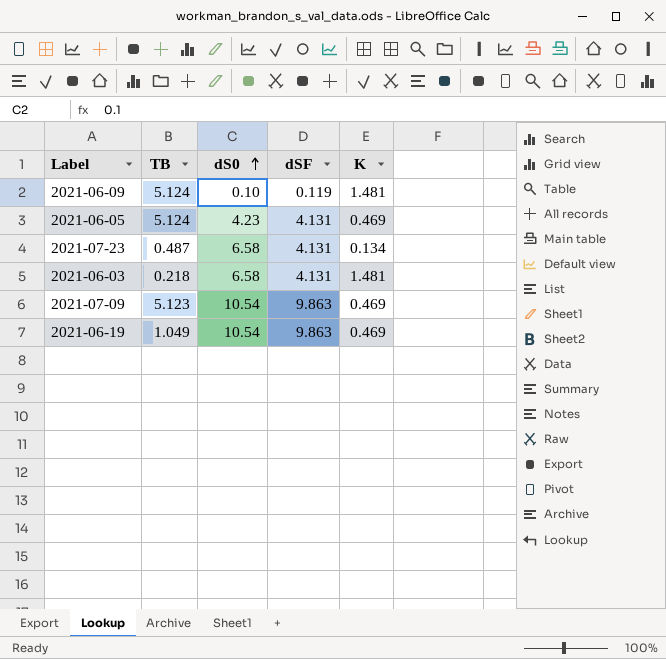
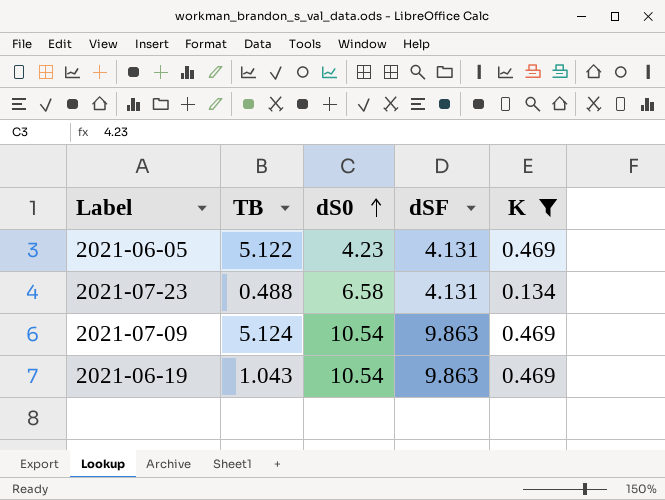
filter: none -> K != 1.481
2021-06-05 | TB: 5.124 -> 5.122
2021-07-23 | TB: 0.487 -> 0.488
2021-07-09 | TB: 5.123 -> 5.124
2021-06-19 | TB: 1.049 -> 1.043

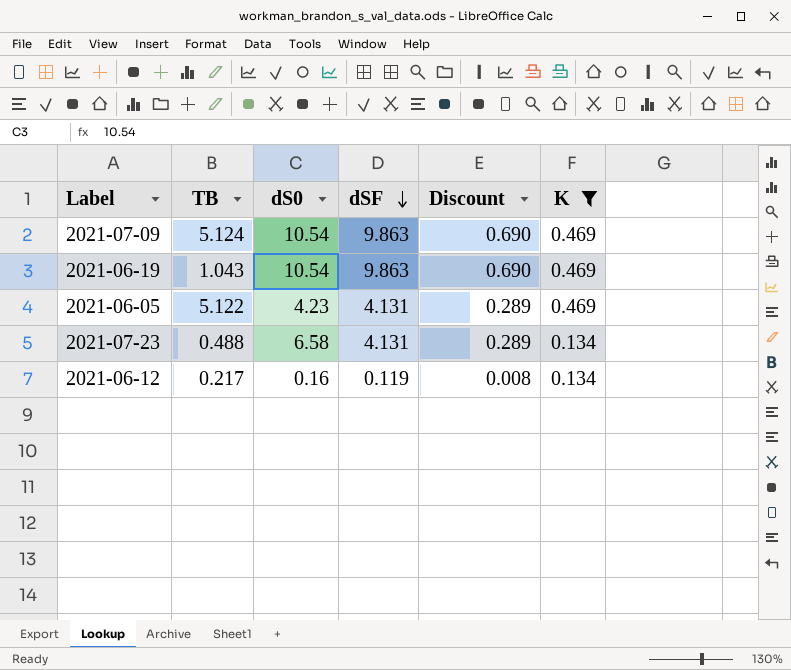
row order: dS0 ascending -> dSF descending
column Discount | formula: none -> [dSF] * 0.07
row 2021-06-12: none -> 0.217 | 0.16 | 0.119 | 0.008 | 0.134

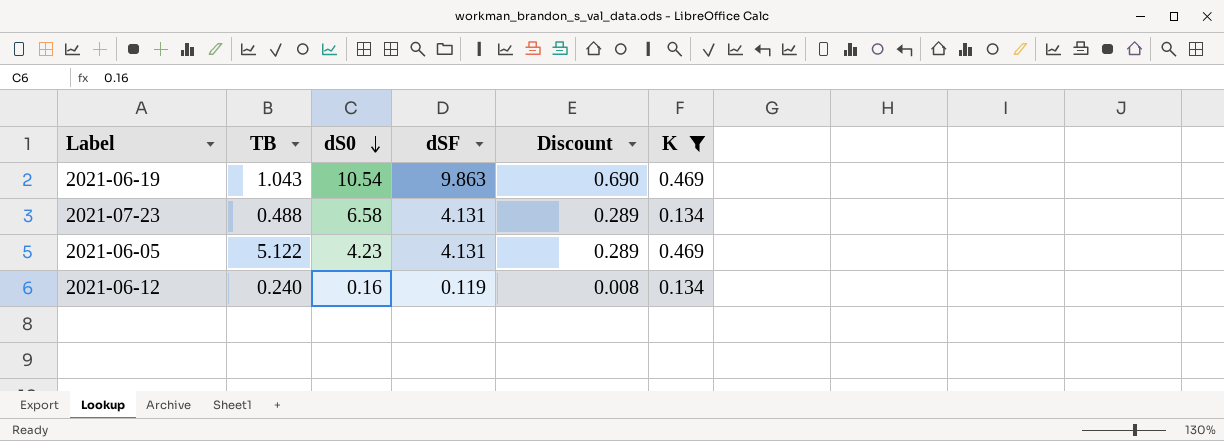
row order: dSF descending -> dS0 descending
row 2021-07-09: 5.124 | 10.54 | 9.863 | 0.690 | 0.469 -> none
2021-06-12 | TB: 0.217 -> 0.240

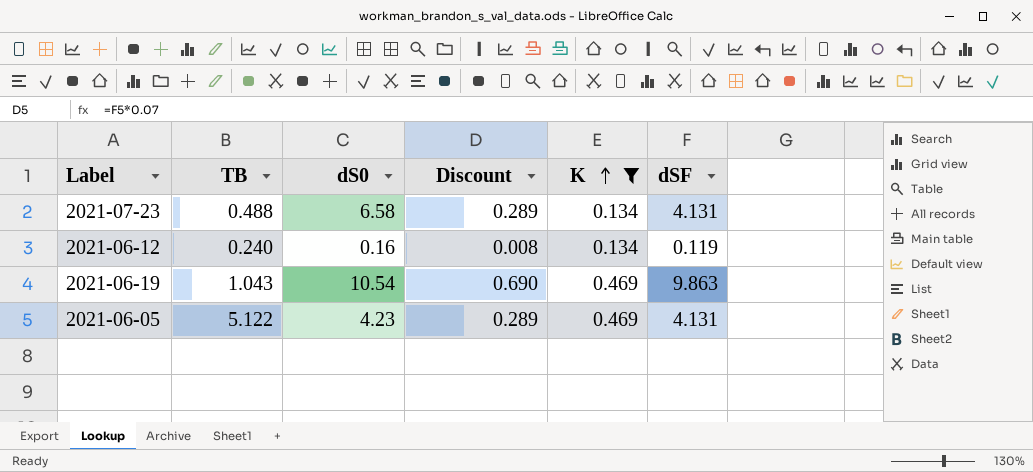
row order: dS0 descending -> K ascending
column dSF | position: 4 -> 6

